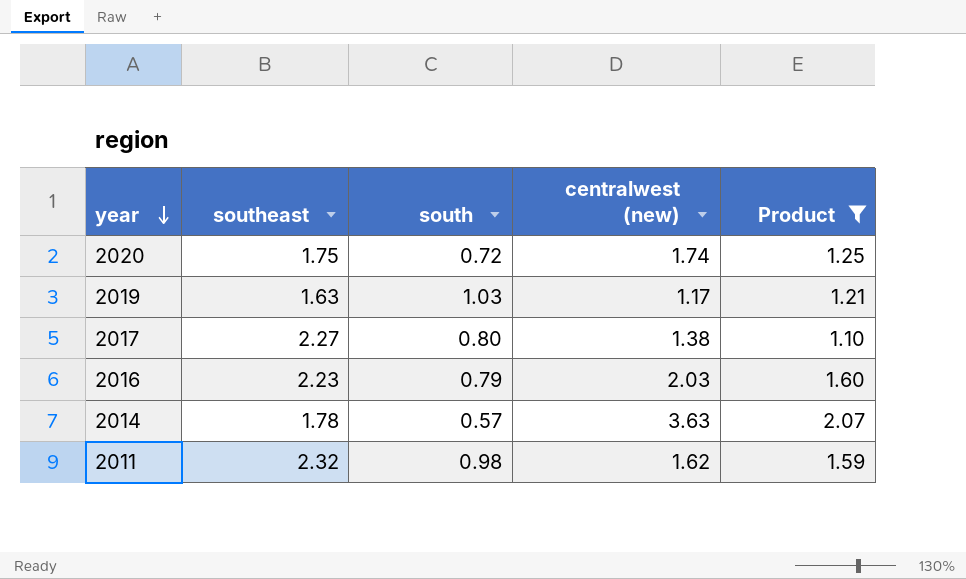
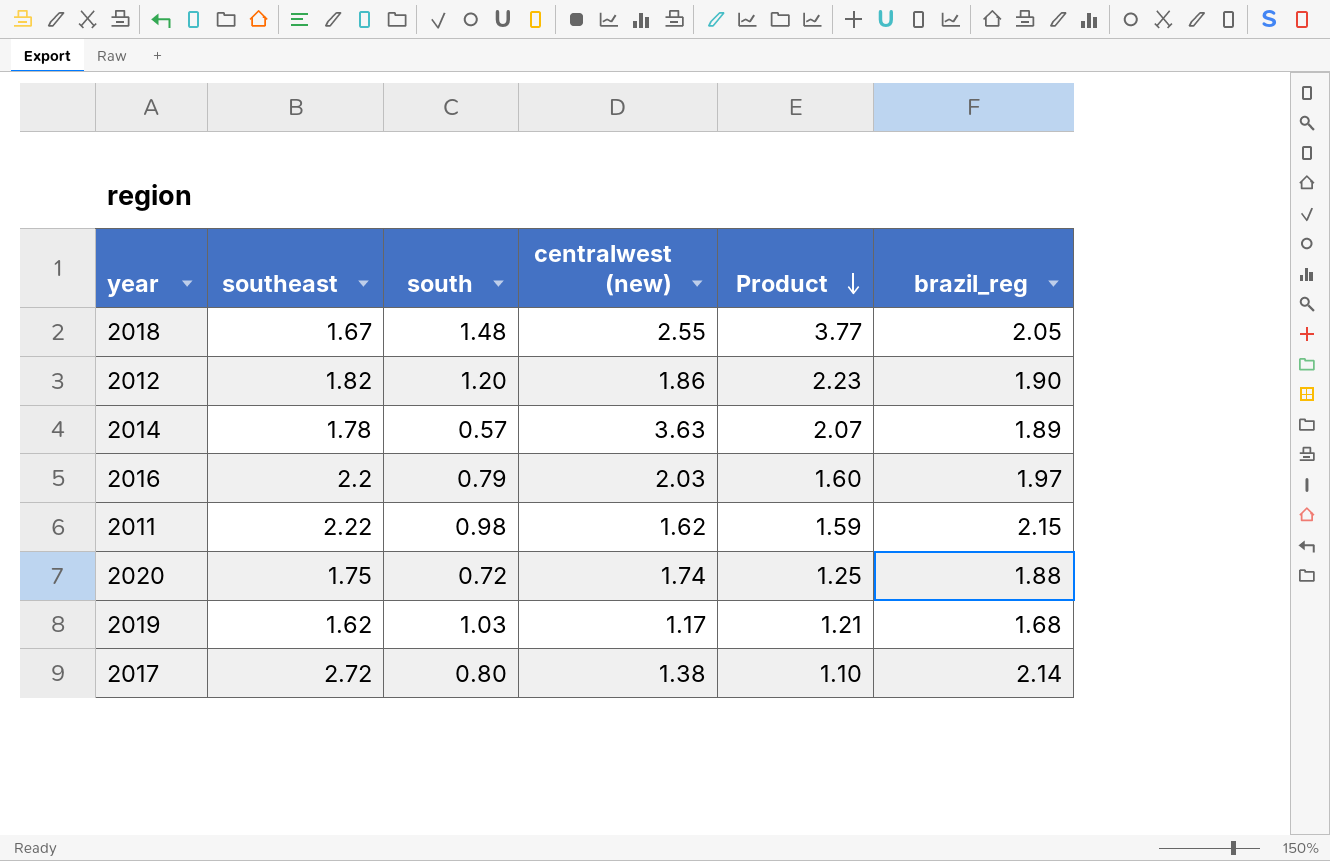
filter: Product <= 2.07 -> none
row order: year descending -> Product descending
column brazil_reg | position: none -> 6
2016 | southeast: 2.23 -> 2.2
2011 | southeast: 2.32 -> 2.22
2019 | southeast: 1.63 -> 1.62
2017 | southeast: 2.27 -> 2.72

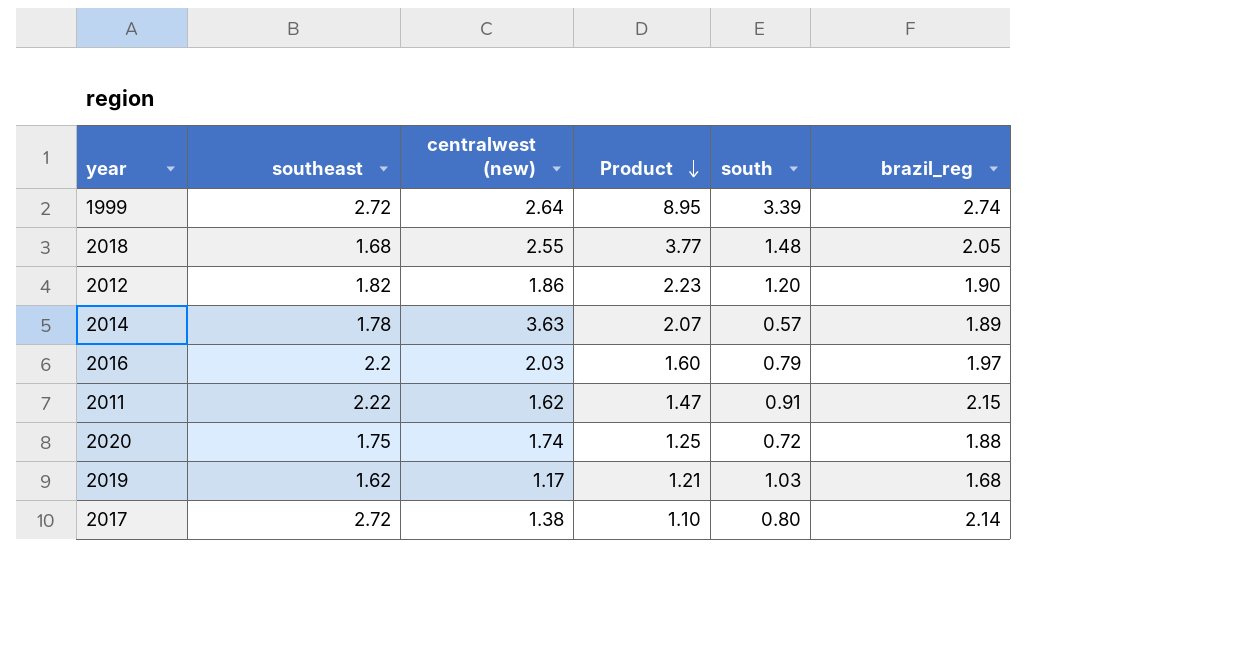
column south | position: 3 -> 5
row 1999: none -> 2.72 | 2.64 | 8.95 | 3.39 | 2.74
2018 | southeast: 1.67 -> 1.68
2011 | Product: 1.59 -> 1.47
2011 | south: 0.98 -> 0.91

